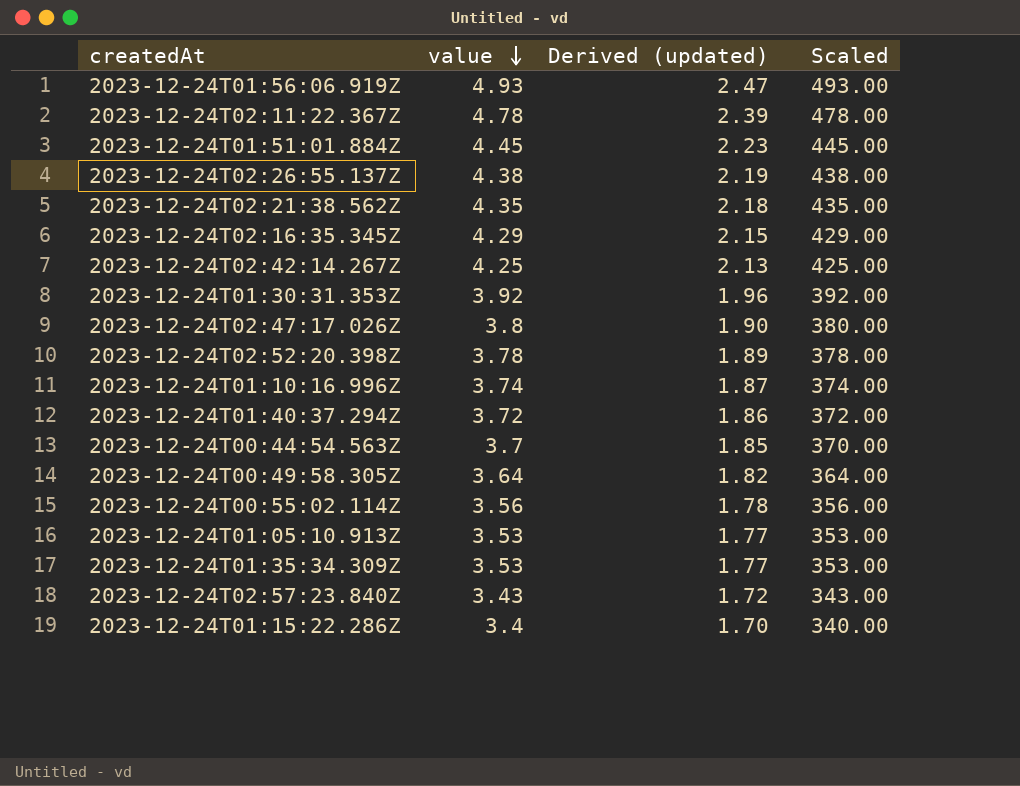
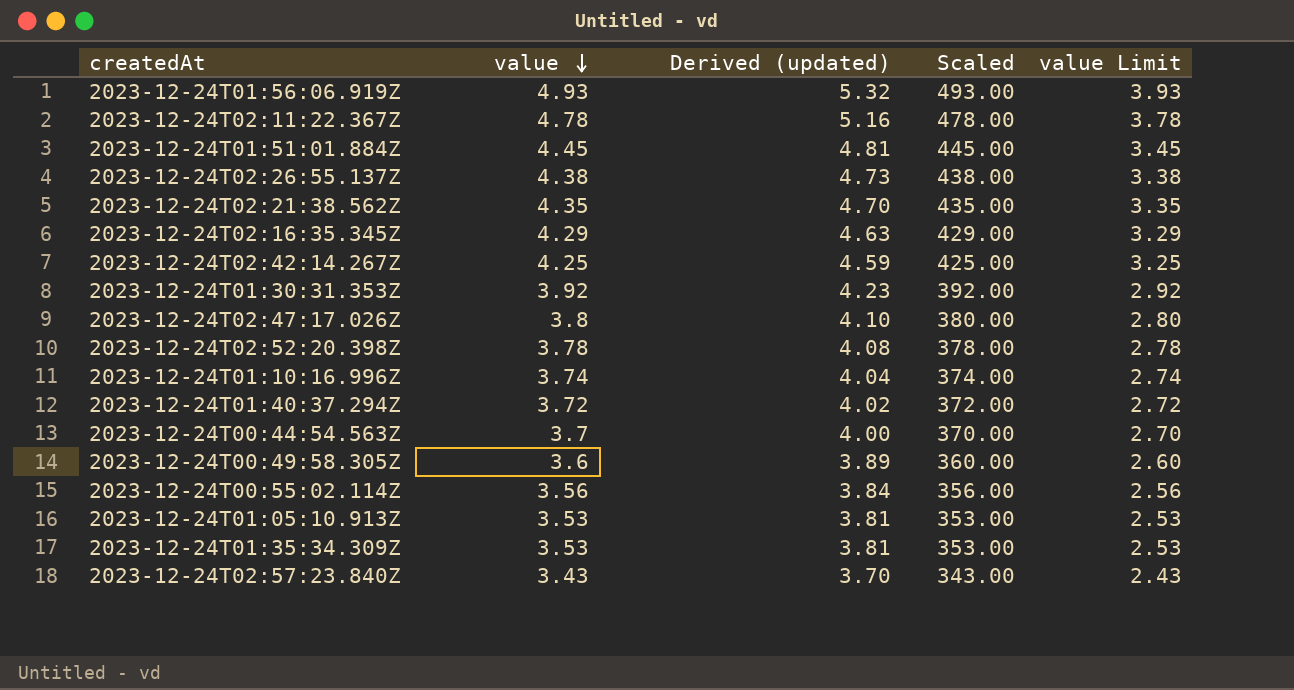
column Derived (updated) | formula: [value] * 0.5 -> [value] * 1.08
column value Limit | formula: none -> [value] - 1
row 2023-12-24T01:15:22.286Z: 3.4 | 1.70 | 340.00 -> none
2023-12-24T00:49:58.305Z | value: 3.64 -> 3.6
2023-12-24T00:49:58.305Z | Scaled: 364.00 -> 360.00

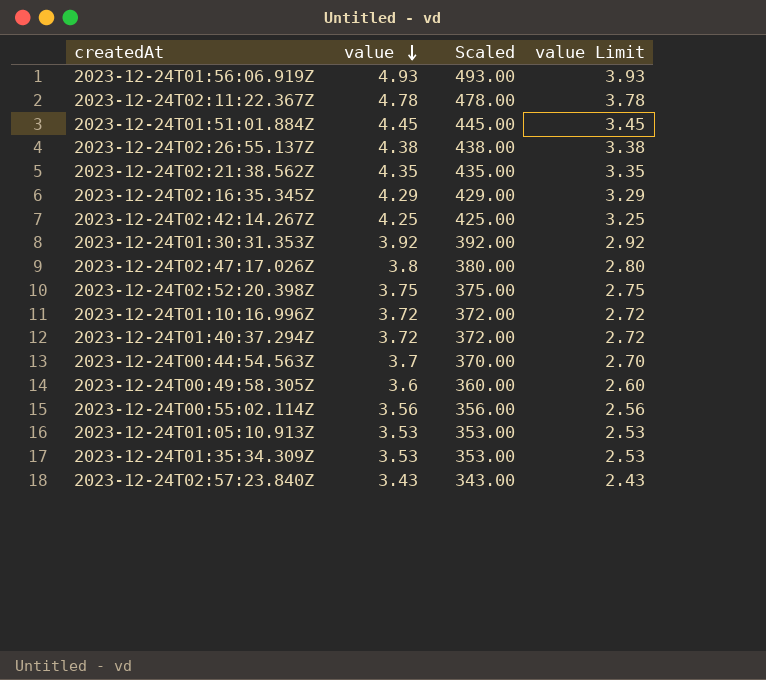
column Derived (updated) | formula: [value] * 1.08 -> none
2023-12-24T02:52:20.398Z | value: 3.78 -> 3.75
2023-12-24T02:52:20.398Z | Scaled: 378.00 -> 375.00
2023-12-24T02:52:20.398Z | value Limit: 2.78 -> 2.75
2023-12-24T01:10:16.996Z | value: 3.74 -> 3.72
2023-12-24T01:10:16.996Z | Scaled: 374.00 -> 372.00
2023-12-24T01:10:16.996Z | value Limit: 2.74 -> 2.72

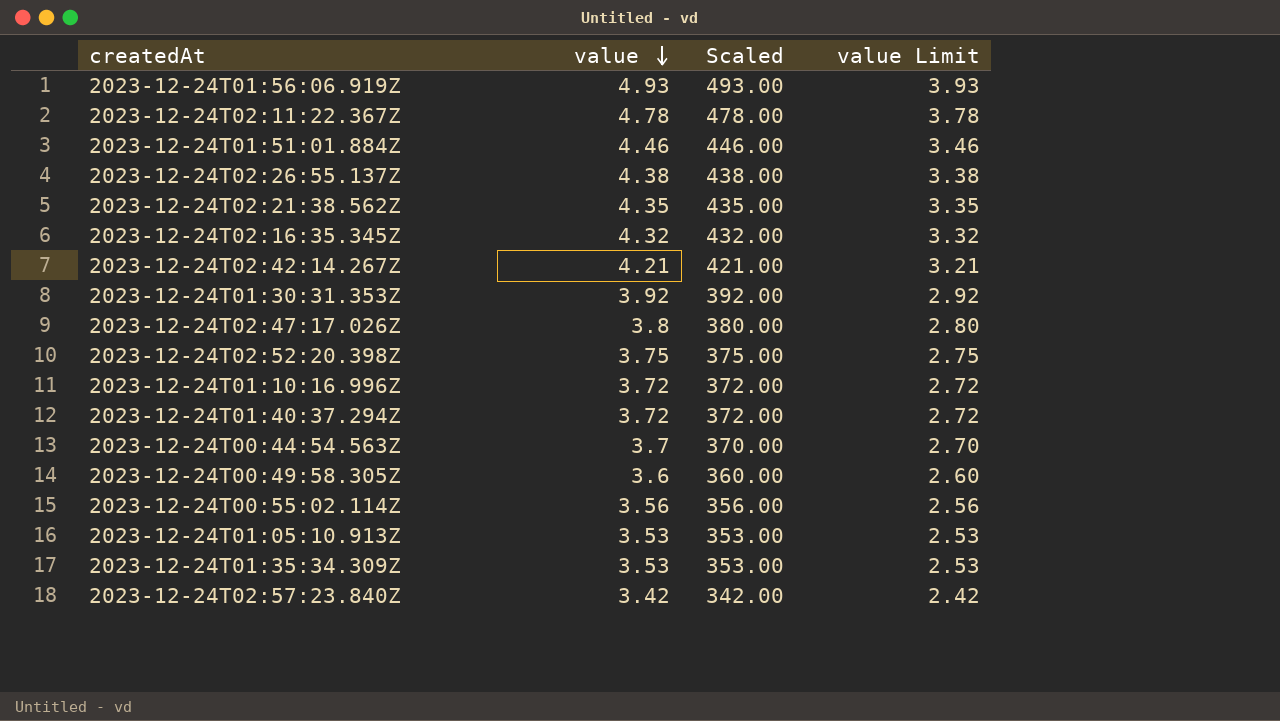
2023-12-24T01:51:01.884Z | value: 4.45 -> 4.46
2023-12-24T01:51:01.884Z | Scaled: 445.00 -> 446.00
2023-12-24T01:51:01.884Z | value Limit: 3.45 -> 3.46
2023-12-24T02:16:35.345Z | value: 4.29 -> 4.32
2023-12-24T02:16:35.345Z | Scaled: 429.00 -> 432.00
2023-12-24T02:16:35.345Z | value Limit: 3.29 -> 3.32
2023-12-24T02:42:14.267Z | value: 4.25 -> 4.21
2023-12-24T02:42:14.267Z | Scaled: 425.00 -> 421.00
2023-12-24T02:42:14.267Z | value Limit: 3.25 -> 3.21
2023-12-24T02:57:23.840Z | value: 3.43 -> 3.42
2023-12-24T02:57:23.840Z | Scaled: 343.00 -> 342.00
2023-12-24T02:57:23.840Z | value Limit: 2.43 -> 2.42

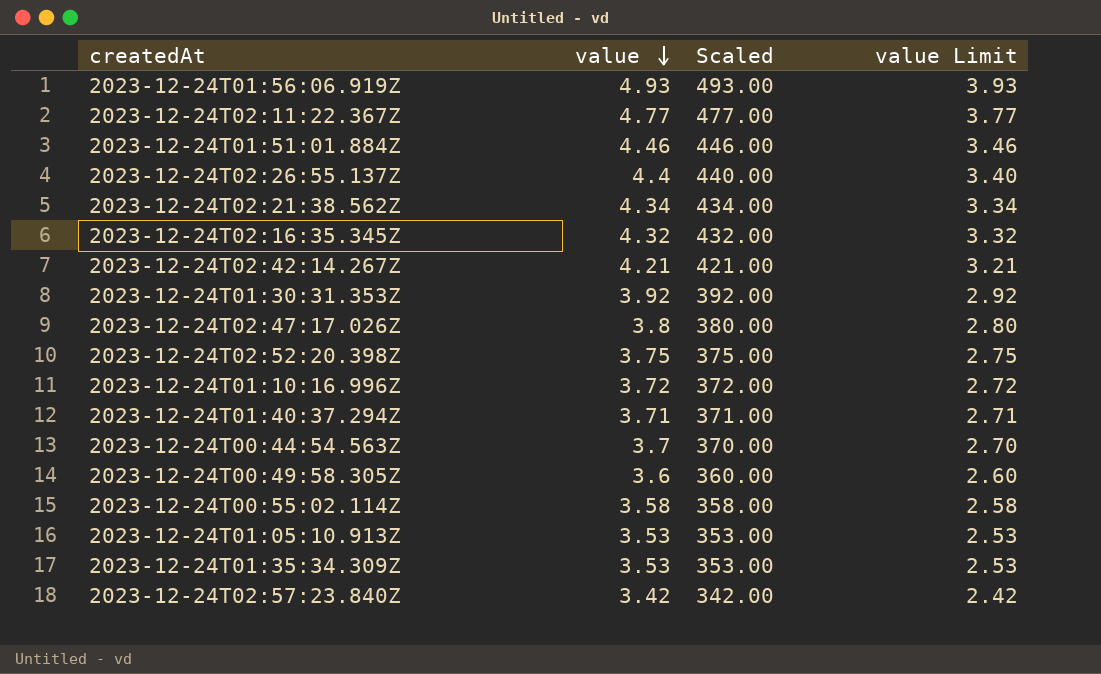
2023-12-24T02:11:22.367Z | value: 4.78 -> 4.77
2023-12-24T02:11:22.367Z | Scaled: 478.00 -> 477.00
2023-12-24T02:11:22.367Z | value Limit: 3.78 -> 3.77
2023-12-24T02:26:55.137Z | value: 4.38 -> 4.4
2023-12-24T02:26:55.137Z | Scaled: 438.00 -> 440.00
2023-12-24T02:26:55.137Z | value Limit: 3.38 -> 3.40
2023-12-24T02:21:38.562Z | value: 4.35 -> 4.34
2023-12-24T02:21:38.562Z | Scaled: 435.00 -> 434.00
2023-12-24T02:21:38.562Z | value Limit: 3.35 -> 3.34
2023-12-24T01:40:37.294Z | value: 3.72 -> 3.71
2023-12-24T01:40:37.294Z | Scaled: 372.00 -> 371.00
2023-12-24T01:40:37.294Z | value Limit: 2.72 -> 2.71
2023-12-24T00:55:02.114Z | value: 3.56 -> 3.58
2023-12-24T00:55:02.114Z | Scaled: 356.00 -> 358.00
2023-12-24T00:55:02.114Z | value Limit: 2.56 -> 2.58

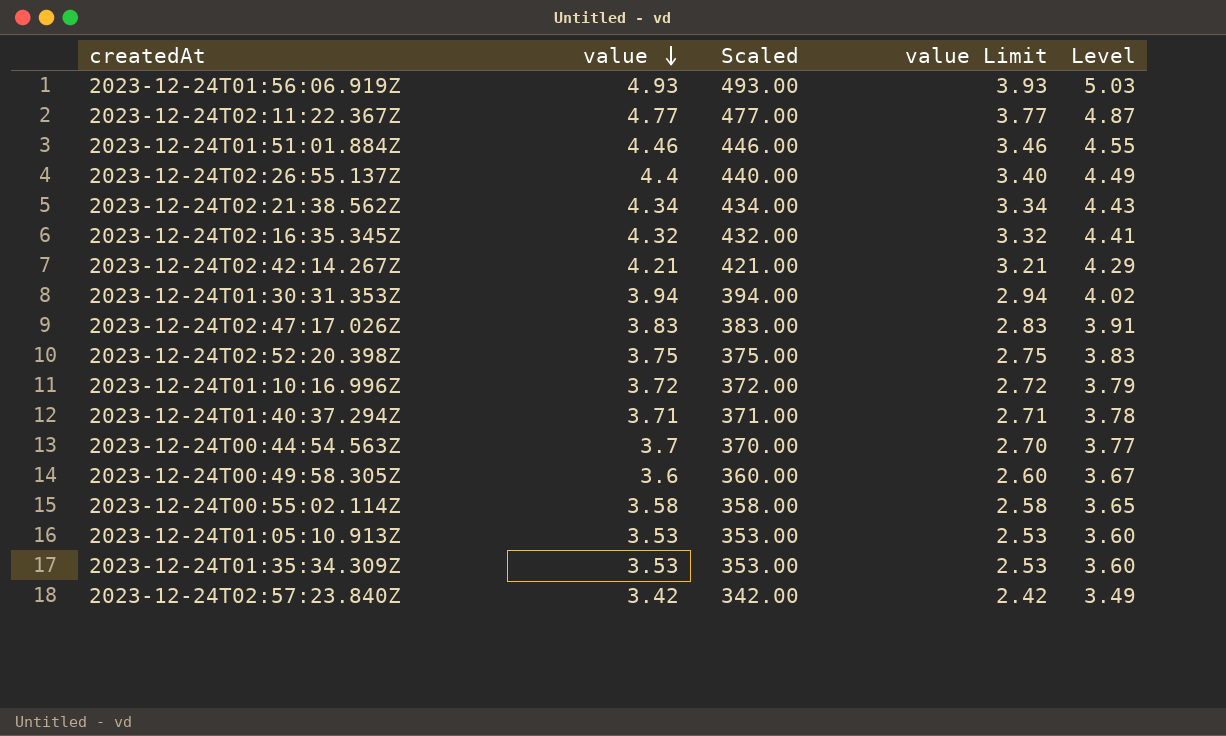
column Level | formula: none -> [value] * 1.02
2023-12-24T01:30:31.353Z | value: 3.92 -> 3.94
2023-12-24T01:30:31.353Z | Scaled: 392.00 -> 394.00
2023-12-24T01:30:31.353Z | value Limit: 2.92 -> 2.94
2023-12-24T02:47:17.026Z | value: 3.8 -> 3.83
2023-12-24T02:47:17.026Z | Scaled: 380.00 -> 383.00
2023-12-24T02:47:17.026Z | value Limit: 2.80 -> 2.83

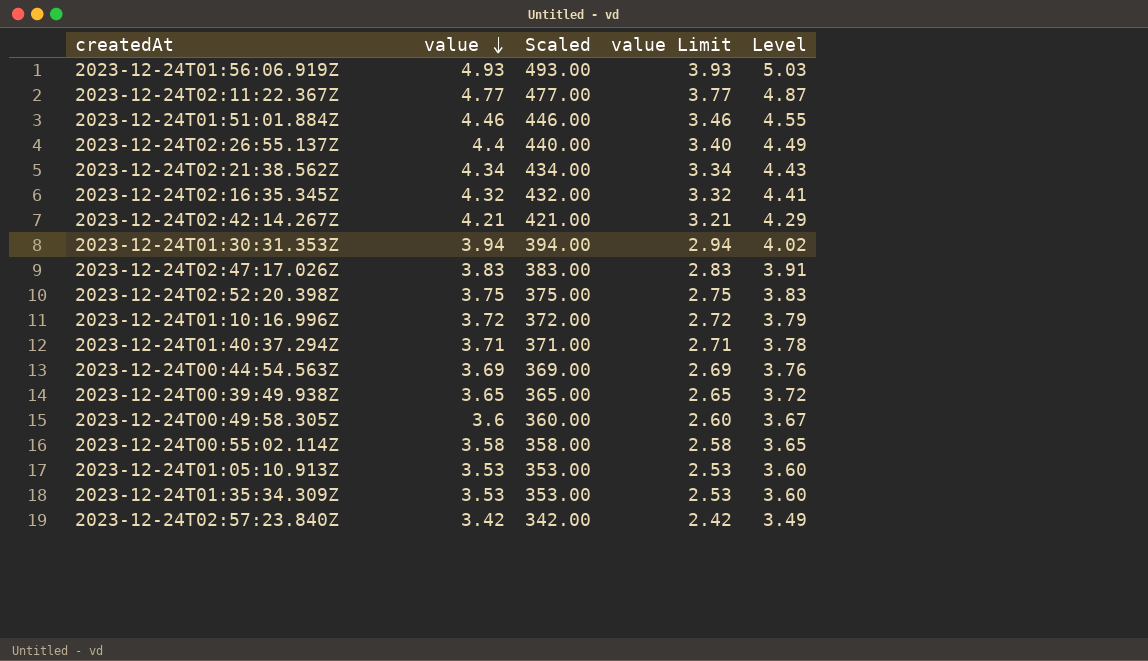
2023-12-24T00:44:54.563Z | value: 3.7 -> 3.69
2023-12-24T00:44:54.563Z | Scaled: 370.00 -> 369.00
2023-12-24T00:44:54.563Z | value Limit: 2.70 -> 2.69
2023-12-24T00:44:54.563Z | Level: 3.77 -> 3.76
row 2023-12-24T00:39:49.938Z: none -> 3.65 | 365.00 | 2.65 | 3.72

